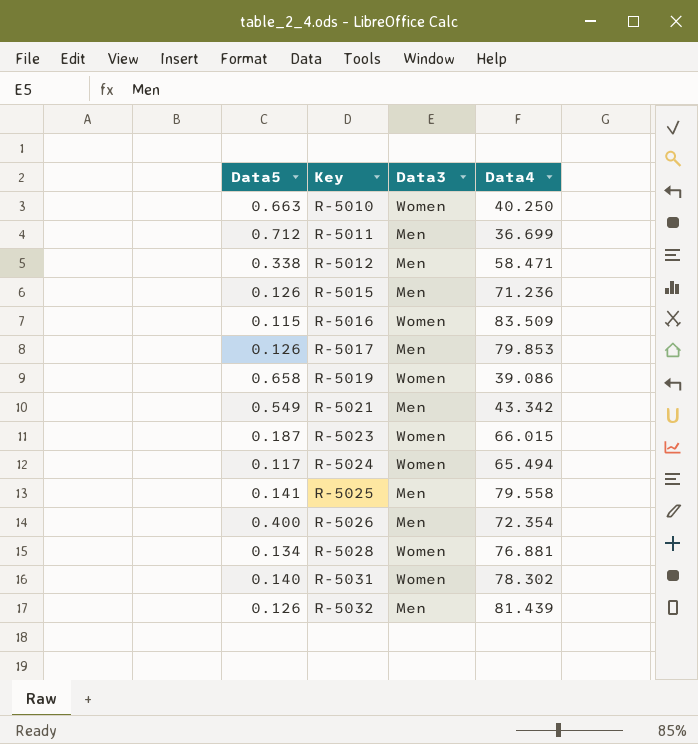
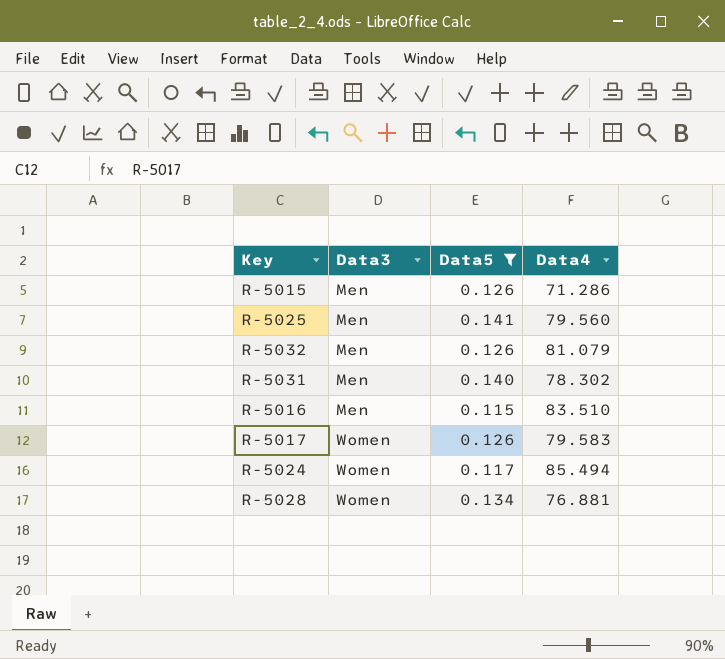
filter: none -> Data5 <= 0.141
row order: Key ascending -> Data3 ascending
column Data5 | position: 1 -> 3
R-5015 | Data4: 71.236 -> 71.286
R-5025 | Data4: 79.558 -> 79.560
R-5032 | Data4: 81.439 -> 81.079
R-5031 | Data3: Women -> Men
R-5016 | Data3: Women -> Men
R-5016 | Data4: 83.509 -> 83.510
R-5017 | Data3: Men -> Women
R-5017 | Data4: 79.853 -> 79.583
R-5024 | Data4: 65.494 -> 85.494

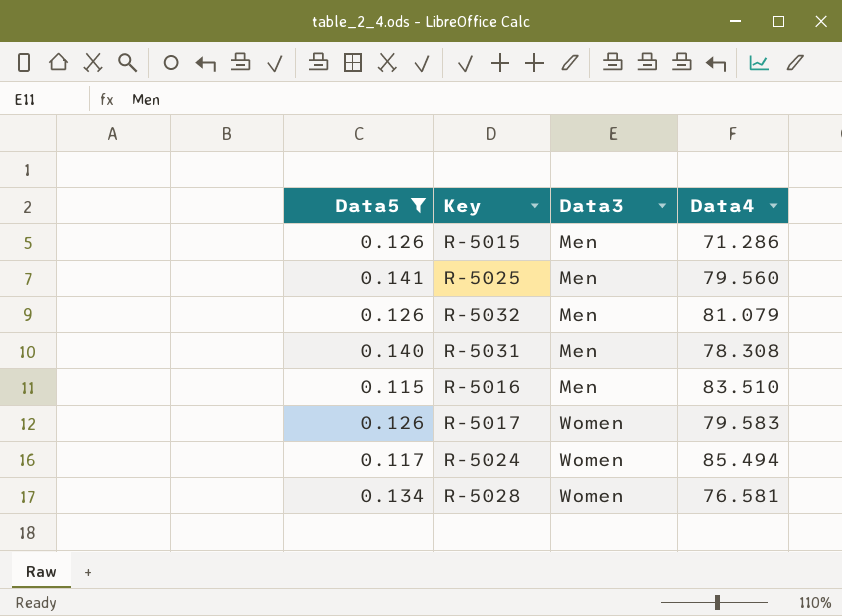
column Data5 | position: 3 -> 1
R-5031 | Data4: 78.302 -> 78.308
R-5028 | Data4: 76.881 -> 76.581

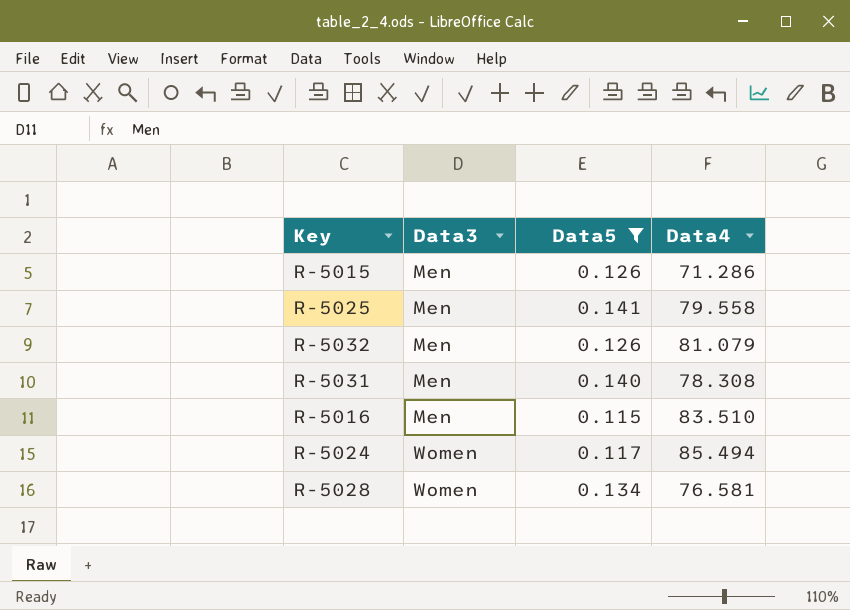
column Data5 | position: 1 -> 3
row R-5017: 0.126 | Women | 79.583 -> none
R-5025 | Data4: 79.560 -> 79.558

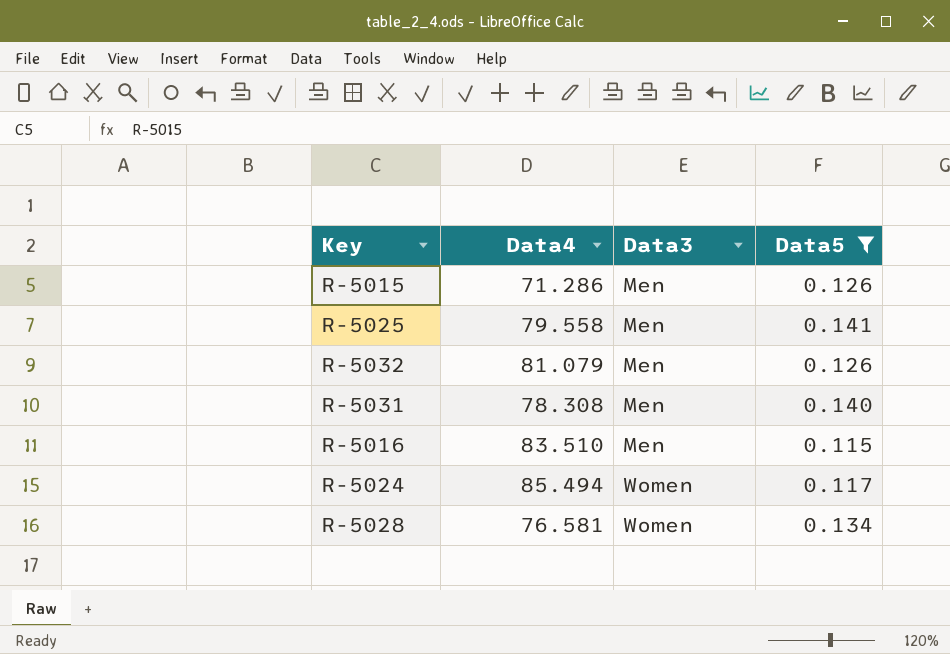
column Data4 | position: 4 -> 2

